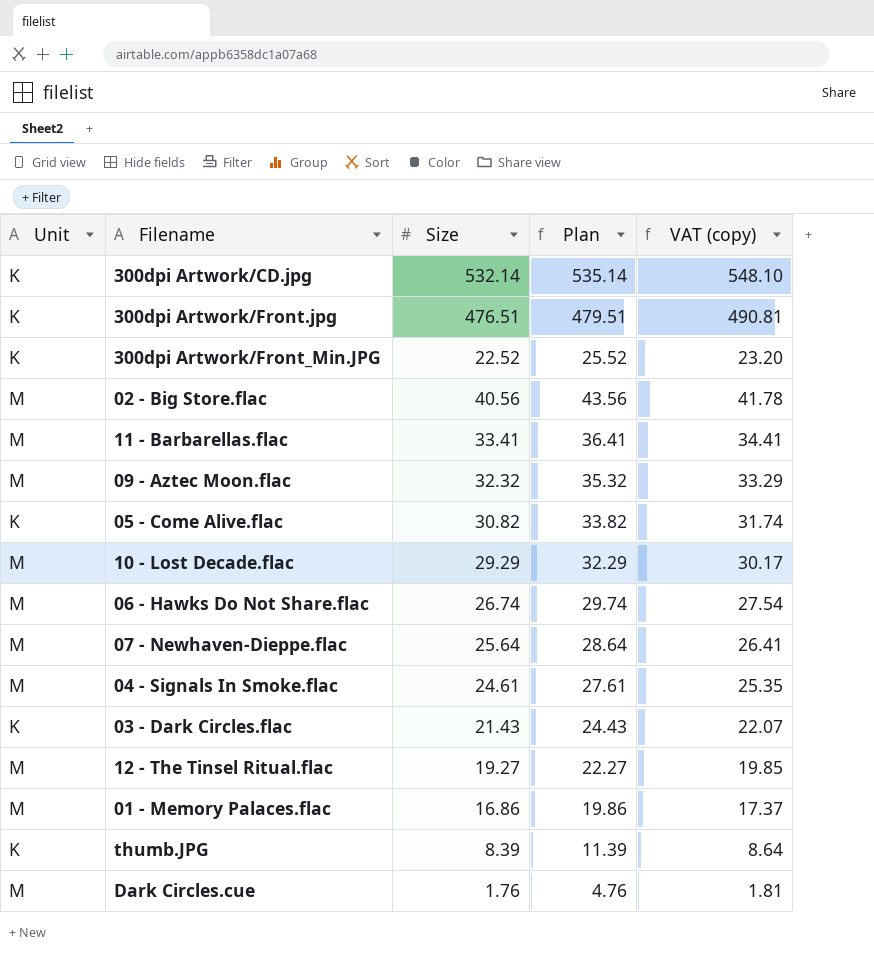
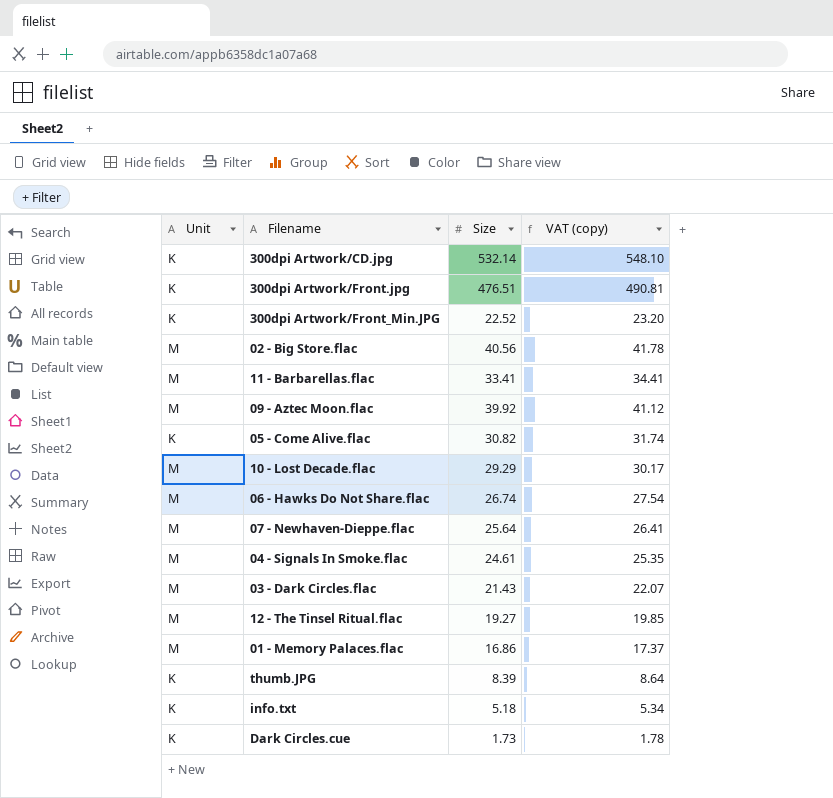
column Plan | formula: [Size] + 3 -> none
09 - Aztec Moon.flac | Size: 32.32 -> 39.92
09 - Aztec Moon.flac | VAT (copy): 33.29 -> 41.12
03 - Dark Circles.flac | Unit: K -> M
row info.txt: none -> K | 5.18 | 5.34
Dark Circles.cue | Unit: M -> K
Dark Circles.cue | Size: 1.76 -> 1.73
Dark Circles.cue | VAT (copy): 1.81 -> 1.78

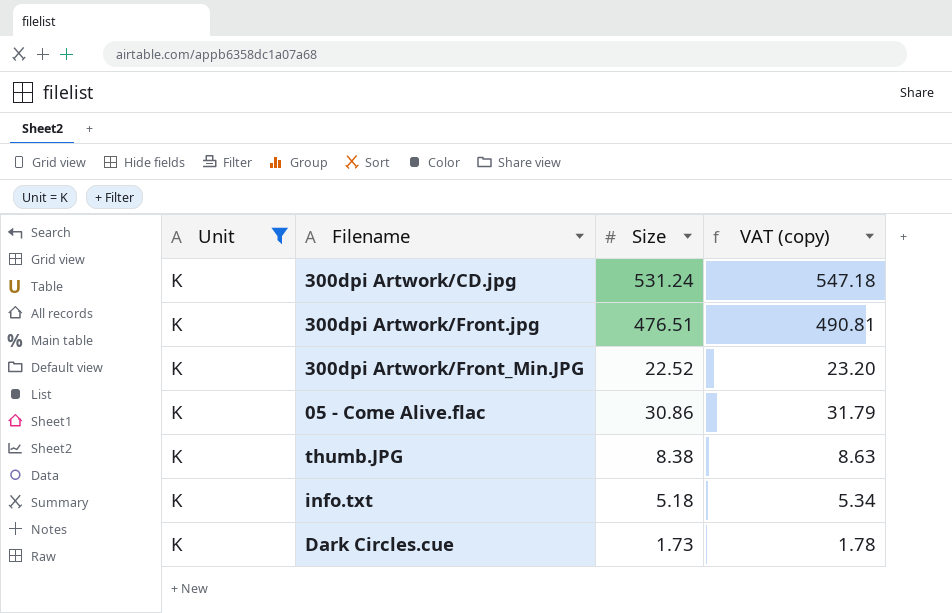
filter: none -> Unit = K
300dpi Artwork/CD.jpg | Size: 532.14 -> 531.24
300dpi Artwork/CD.jpg | VAT (copy): 548.10 -> 547.18
05 - Come Alive.flac | Size: 30.82 -> 30.86
05 - Come Alive.flac | VAT (copy): 31.74 -> 31.79
thumb.JPG | Size: 8.39 -> 8.38
thumb.JPG | VAT (copy): 8.64 -> 8.63

